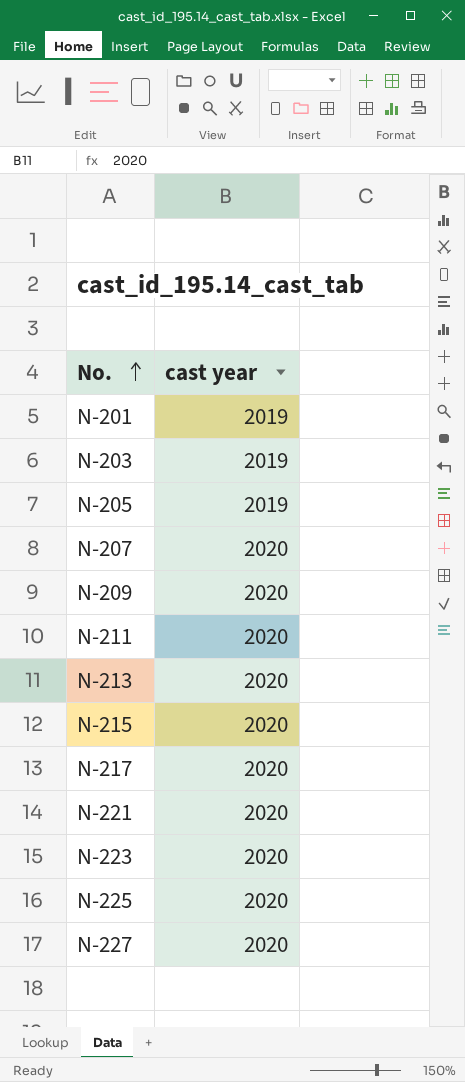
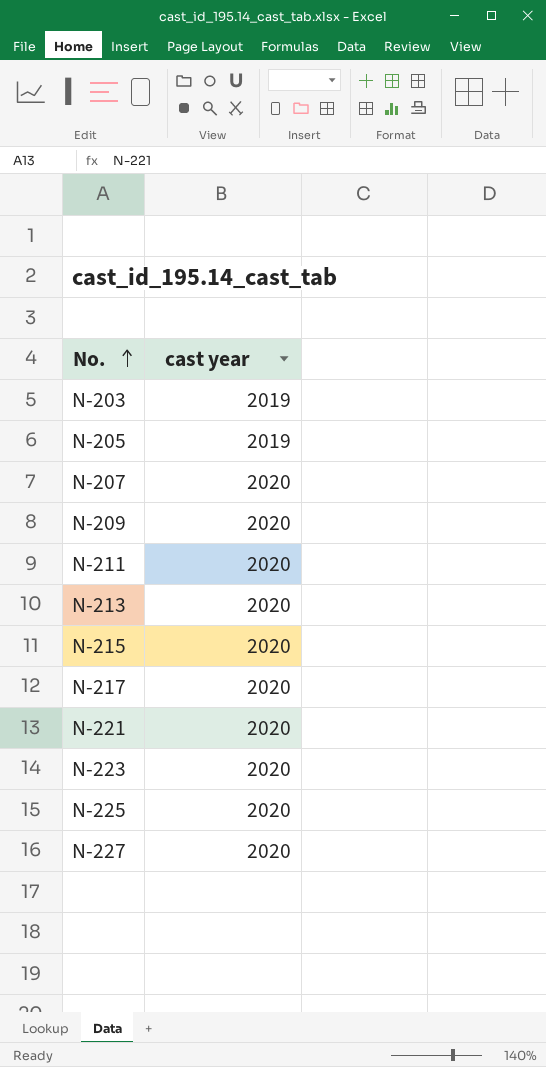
row N-201: 2019 -> none

